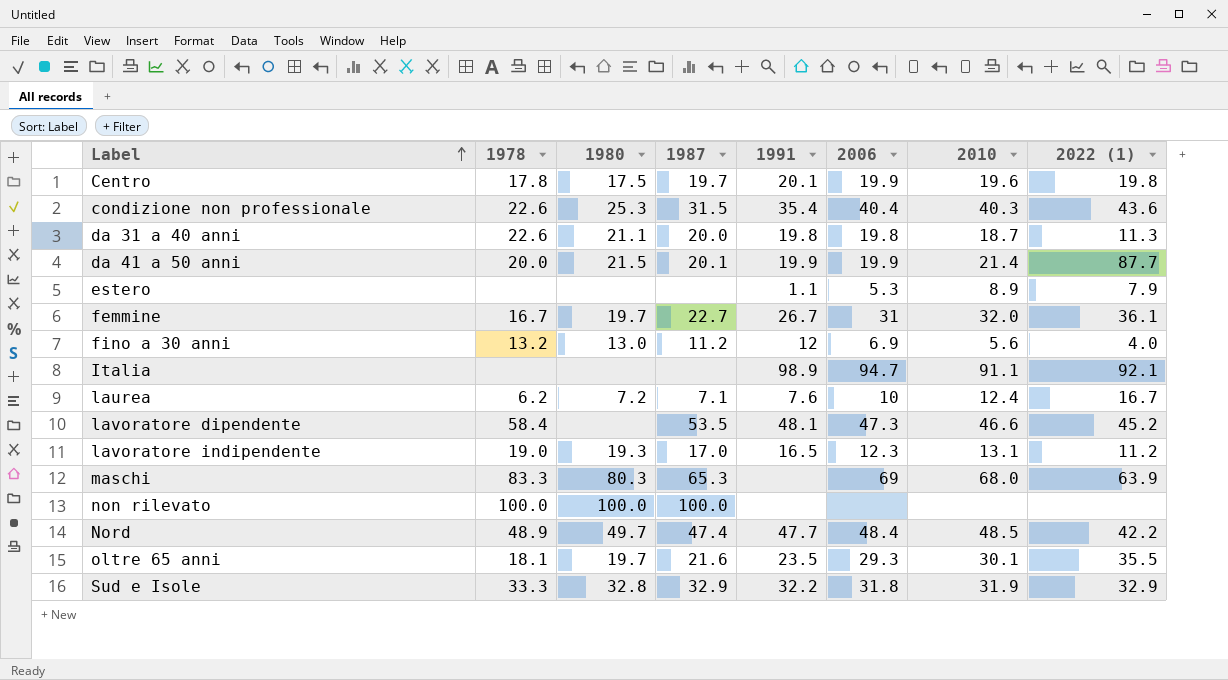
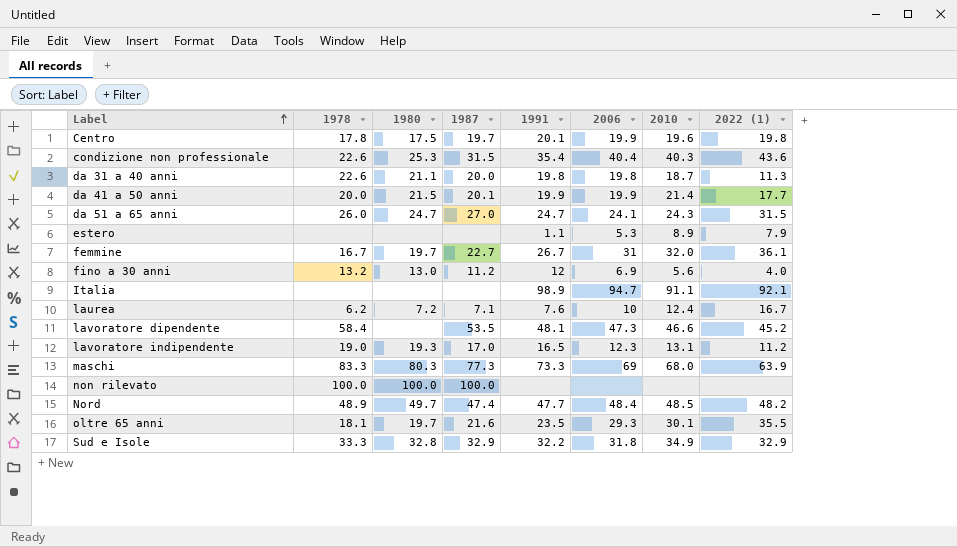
da 41 a 50 anni | 2022 (1): 87.7 -> 17.7
row da 51 a 65 anni: none -> 26.0 | 24.7 | 27.0 | 24.7 | 24.1 | 24.3 | 31.5
maschi | 1987: 65.3 -> 77.3
maschi | 1991: none -> 73.3
Nord | 2022 (1): 42.2 -> 48.2
Sud e Isole | 2010: 31.9 -> 34.9

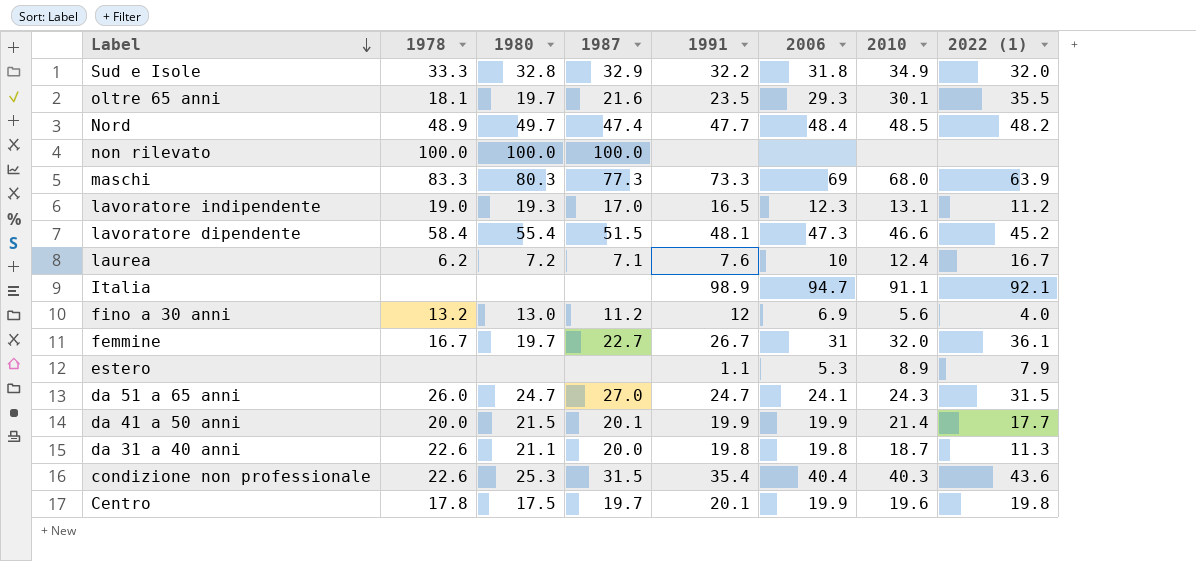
row order: Label ascending -> Label descending
Sud e Isole | 2022 (1): 32.9 -> 32.0
lavoratore dipendente | 1980: none -> 55.4
lavoratore dipendente | 1987: 53.5 -> 51.5

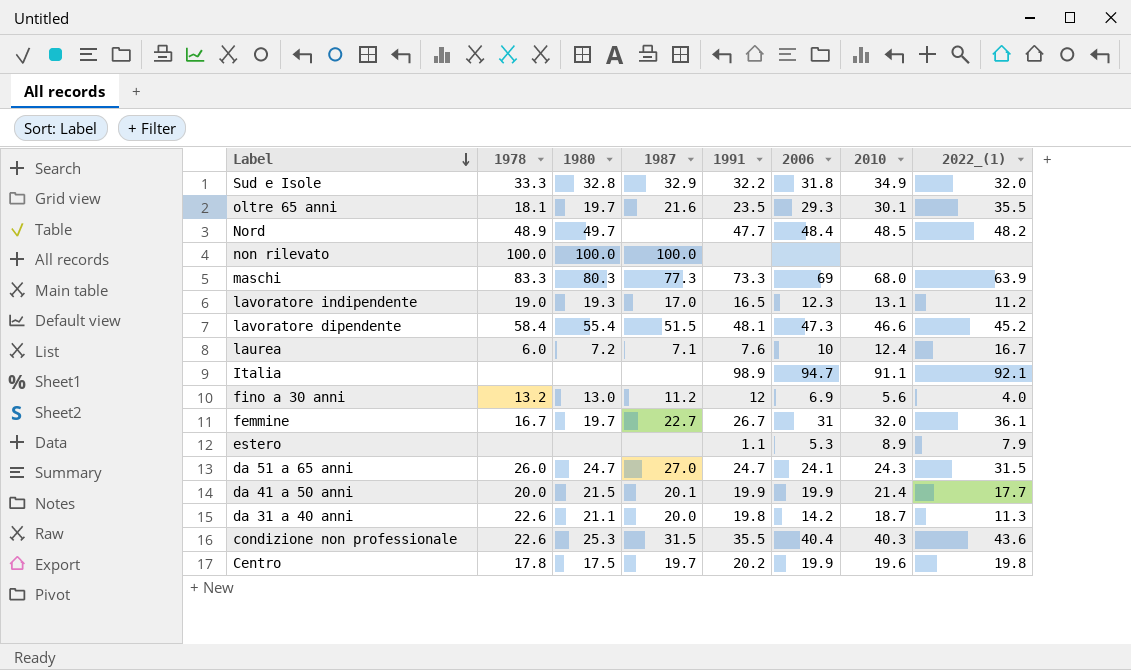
column name: 2022 (1) -> 2022_(1)
Nord | 1987: 47.4 -> none
laurea | 1978: 6.2 -> 6.0
da 31 a 40 anni | 2006: 19.8 -> 14.2
condizione non professionale | 1991: 35.4 -> 35.5
Centro | 1991: 20.1 -> 20.2

